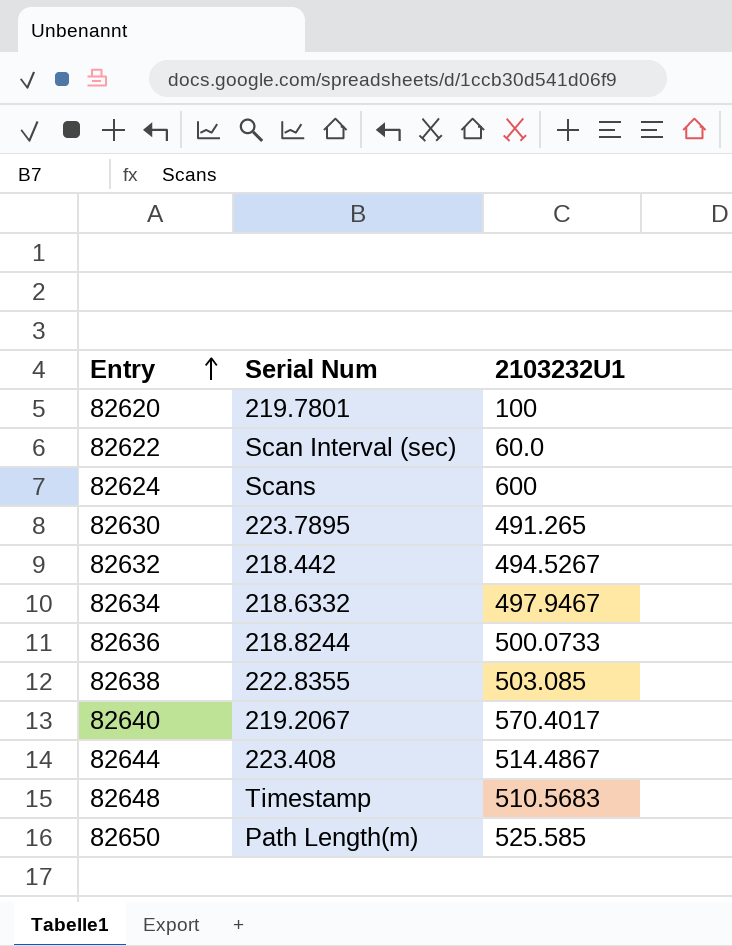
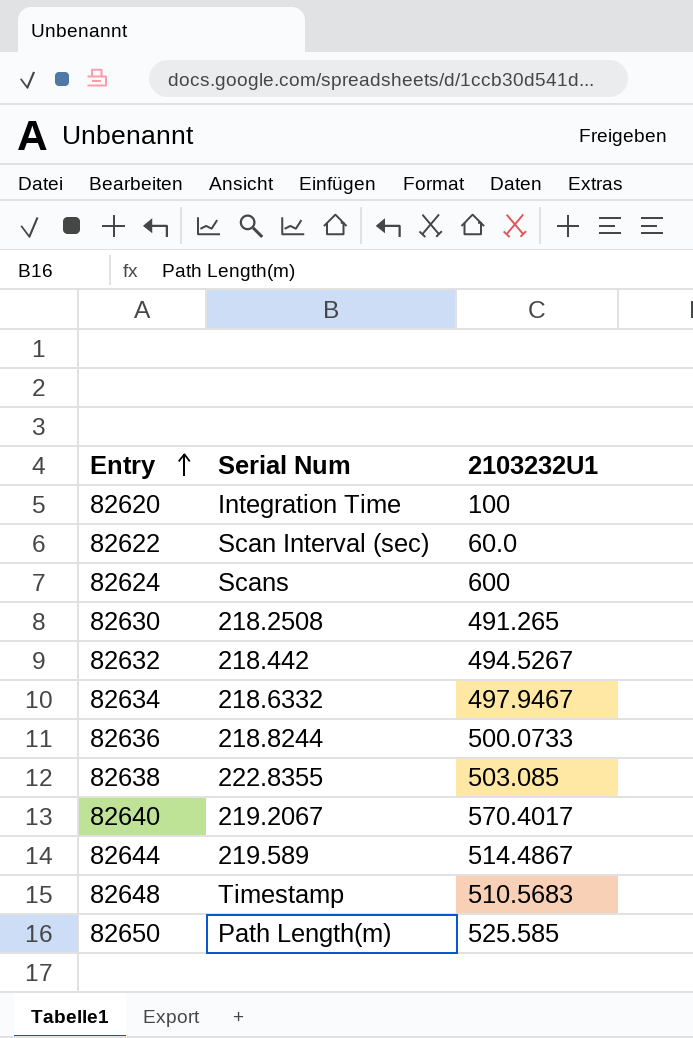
82620 | Serial Num: 219.7801 -> Integration Time
82630 | Serial Num: 223.7895 -> 218.2508
82644 | Serial Num: 223.408 -> 219.589

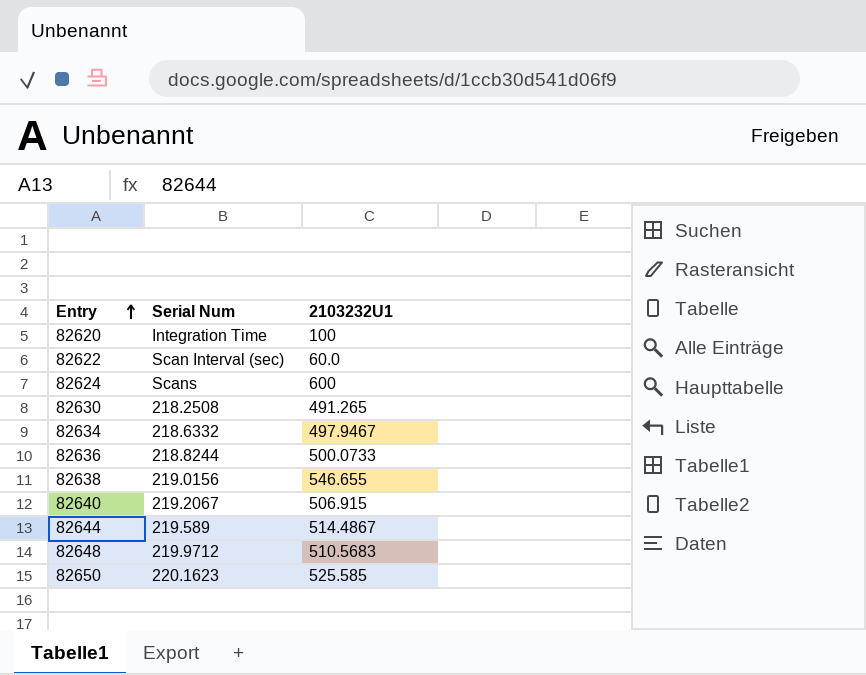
row 82632: 218.442 | 494.5267 -> none
82638 | Serial Num: 222.8355 -> 219.0156
82638 | 2103232U1: 503.085 -> 546.655
82640 | 2103232U1: 570.4017 -> 506.915
82648 | Serial Num: Timestamp -> 219.9712
82650 | Serial Num: Path Length(m) -> 220.1623

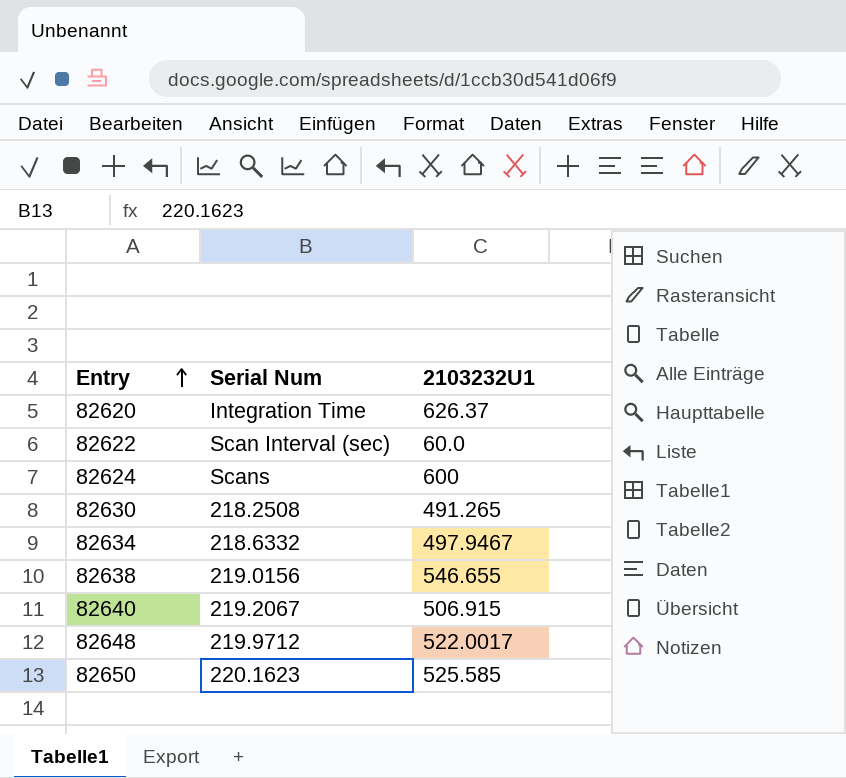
row 82636: 218.8244 | 500.0733 -> none
row 82644: 219.589 | 514.4867 -> none
82620 | 2103232U1: 100 -> 626.37
82648 | 2103232U1: 510.5683 -> 522.0017

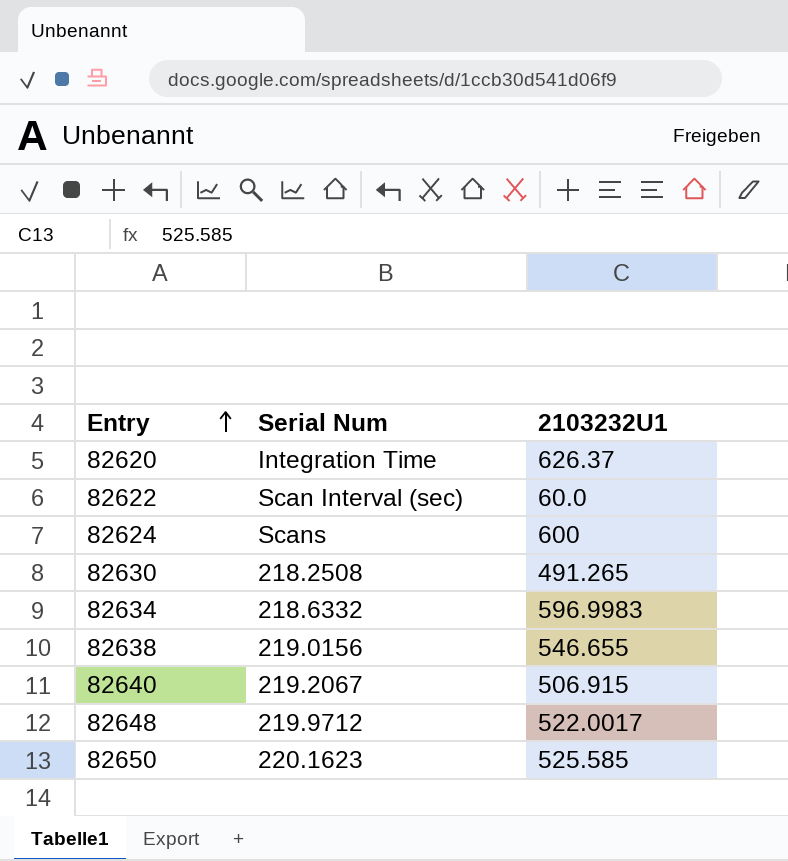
82634 | 2103232U1: 497.9467 -> 596.9983

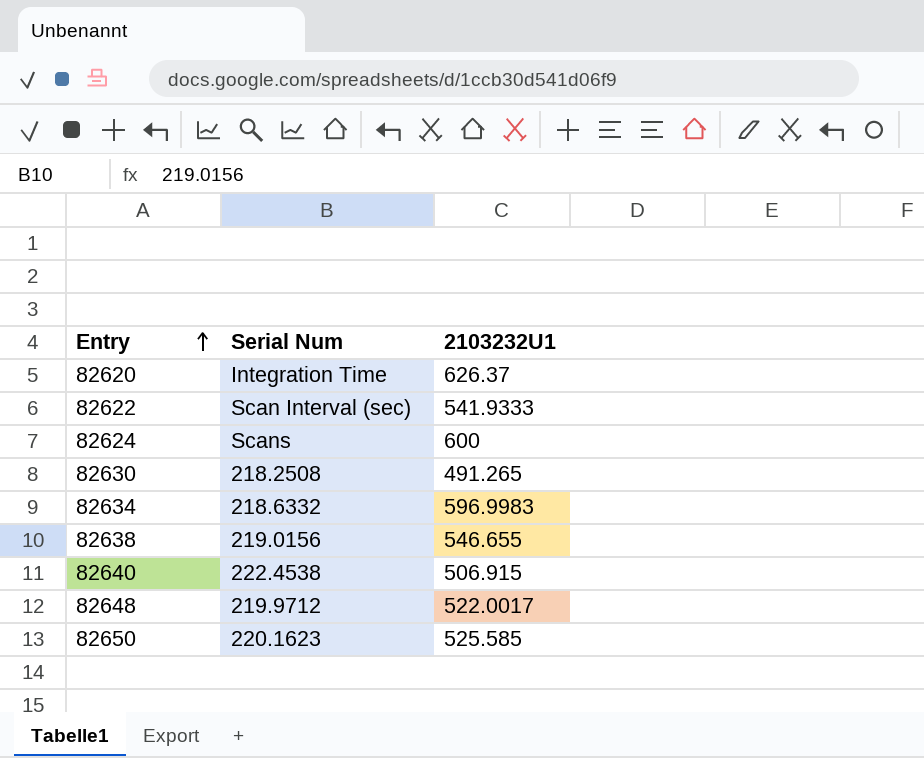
82622 | 2103232U1: 60.0 -> 541.9333
82640 | Serial Num: 219.2067 -> 222.4538

